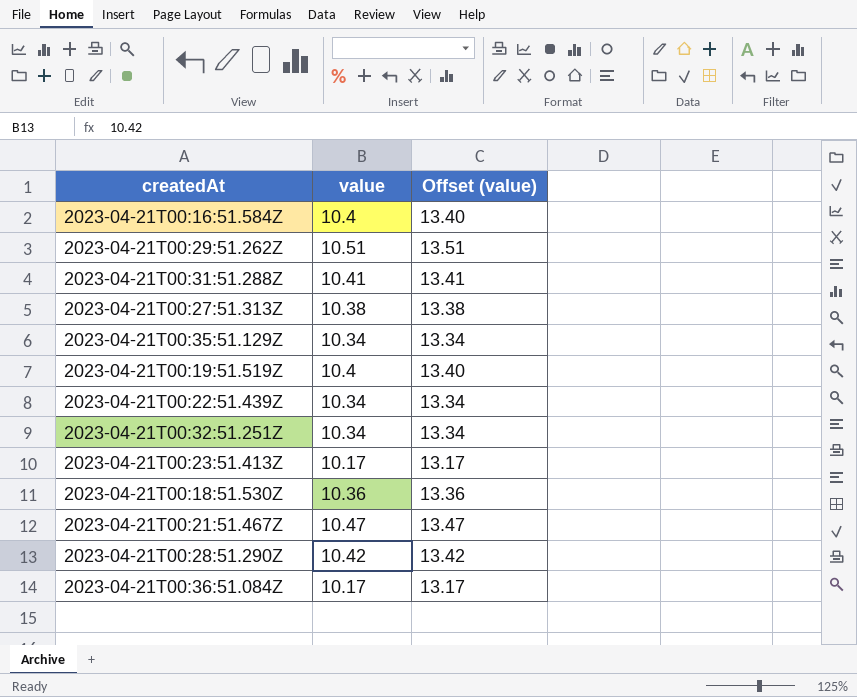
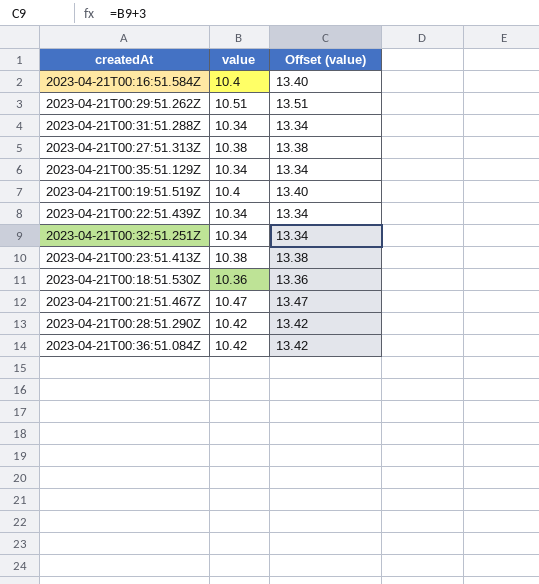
2023-04-21T00:31:51.288Z | value: 10.41 -> 10.34
2023-04-21T00:31:51.288Z | Offset (value): 13.41 -> 13.34
2023-04-21T00:23:51.413Z | value: 10.17 -> 10.38
2023-04-21T00:23:51.413Z | Offset (value): 13.17 -> 13.38
2023-04-21T00:36:51.084Z | value: 10.17 -> 10.42
2023-04-21T00:36:51.084Z | Offset (value): 13.17 -> 13.42

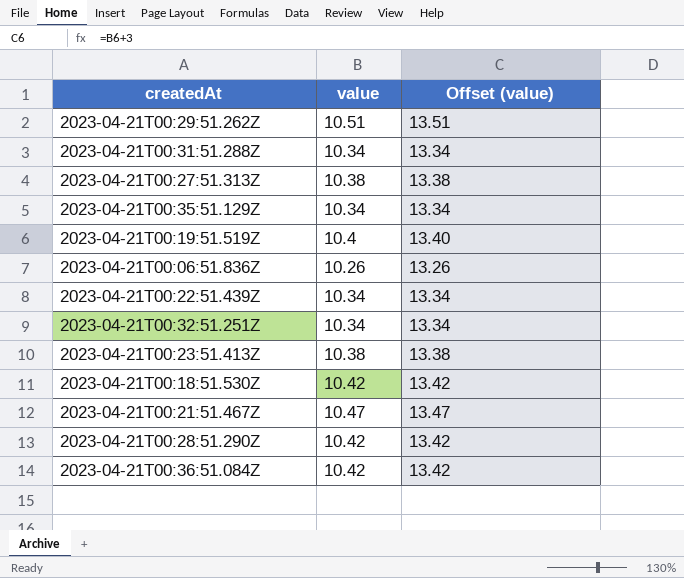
row 2023-04-21T00:16:51.584Z: 10.4 | 13.40 -> none
row 2023-04-21T00:06:51.836Z: none -> 10.26 | 13.26
2023-04-21T00:18:51.530Z | value: 10.36 -> 10.42
2023-04-21T00:18:51.530Z | Offset (value): 13.36 -> 13.42

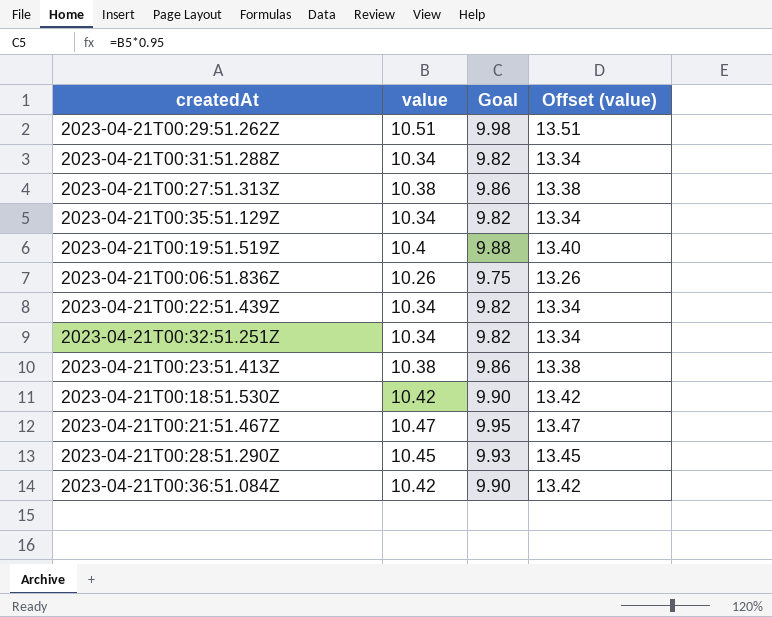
column Goal | formula: none -> [value] * 0.95
2023-04-21T00:28:51.290Z | value: 10.42 -> 10.45
2023-04-21T00:28:51.290Z | Offset (value): 13.42 -> 13.45

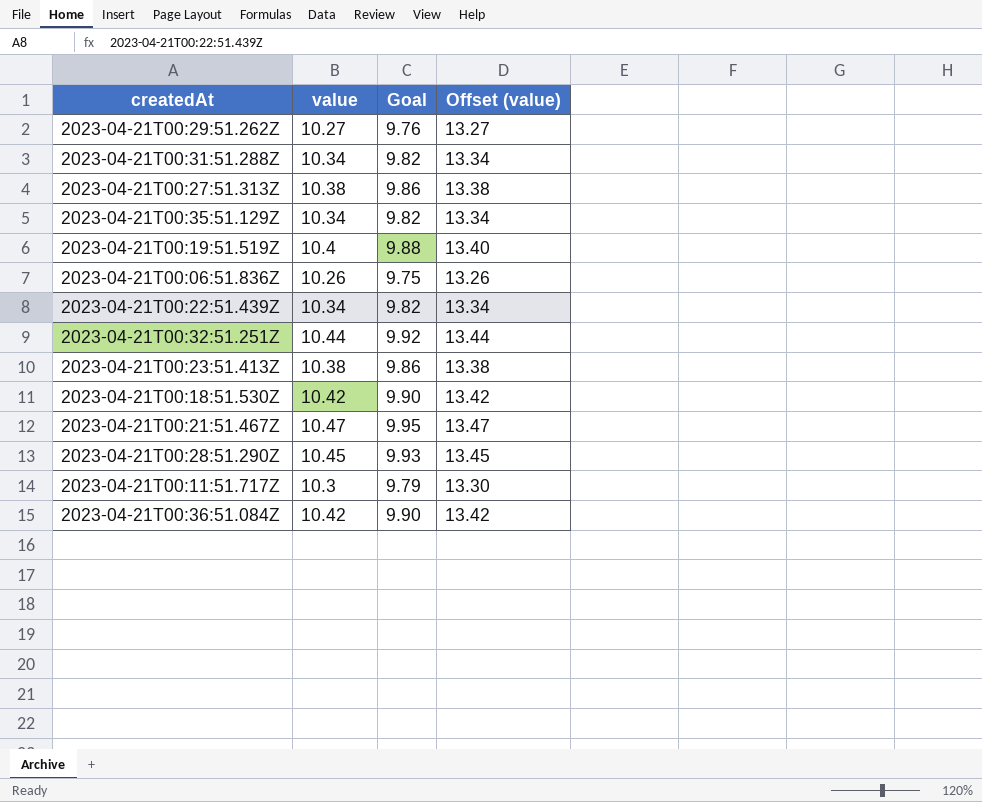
2023-04-21T00:29:51.262Z | value: 10.51 -> 10.27
2023-04-21T00:29:51.262Z | Goal: 9.98 -> 9.76
2023-04-21T00:29:51.262Z | Offset (value): 13.51 -> 13.27
2023-04-21T00:32:51.251Z | value: 10.34 -> 10.44
2023-04-21T00:32:51.251Z | Goal: 9.82 -> 9.92
2023-04-21T00:32:51.251Z | Offset (value): 13.34 -> 13.44
row 2023-04-21T00:11:51.717Z: none -> 10.3 | 9.79 | 13.30

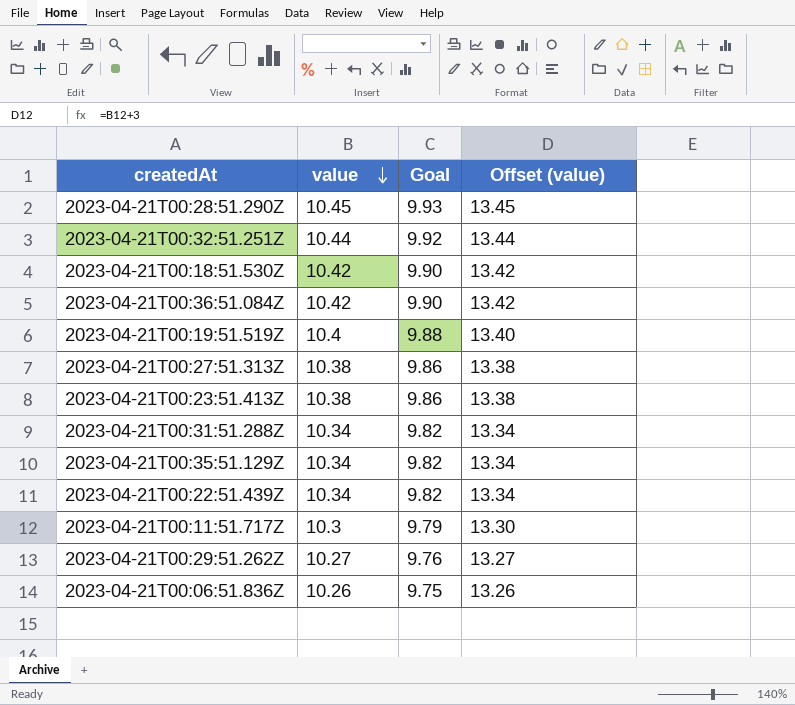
row order: none -> value descending
row 2023-04-21T00:21:51.467Z: 10.47 | 9.95 | 13.47 -> none

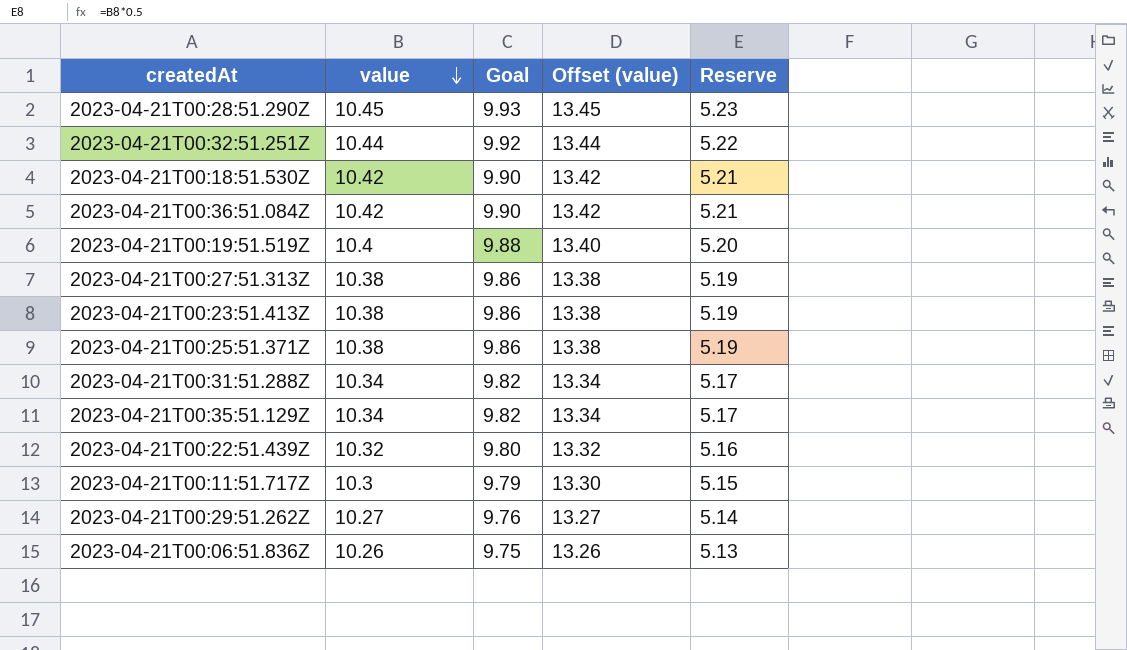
column Reserve | formula: none -> [value] * 0.5
row 2023-04-21T00:25:51.371Z: none -> 10.38 | 9.86 | 13.38 | 5.19
2023-04-21T00:22:51.439Z | value: 10.34 -> 10.32
2023-04-21T00:22:51.439Z | Goal: 9.82 -> 9.80
2023-04-21T00:22:51.439Z | Offset (value): 13.34 -> 13.32

